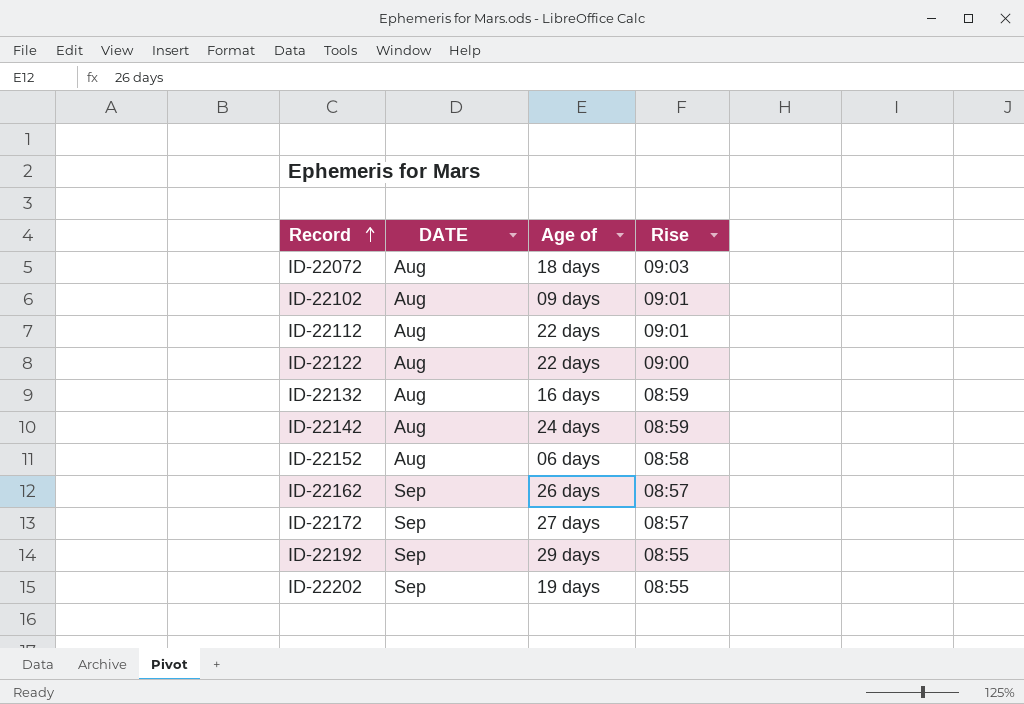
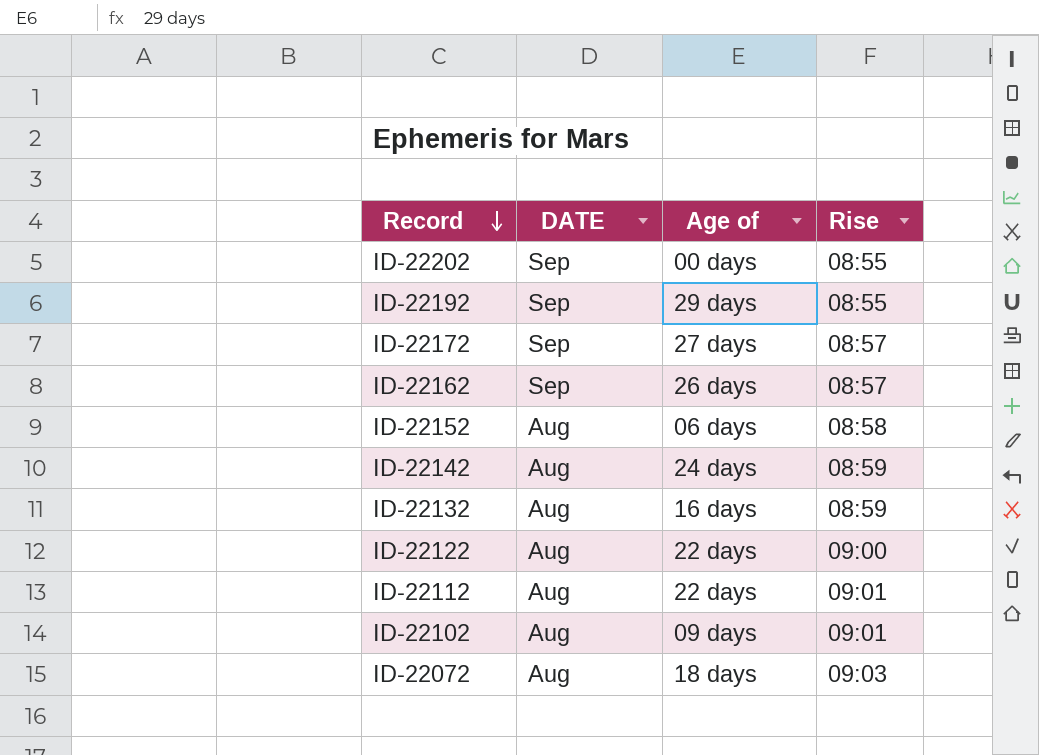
row order: Record ascending -> Record descending
ID-22202 | Age of: 19 days -> 00 days

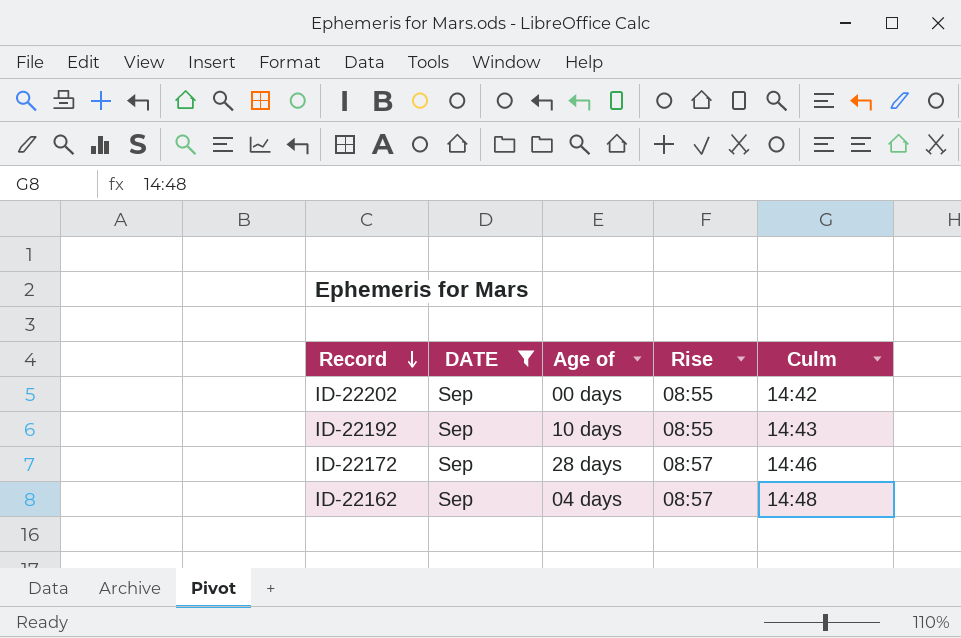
filter: none -> DATE = Sep
column Culm | position: none -> 5
ID-22192 | Age of: 29 days -> 10 days
ID-22172 | Age of: 27 days -> 28 days
ID-22162 | Age of: 26 days -> 04 days

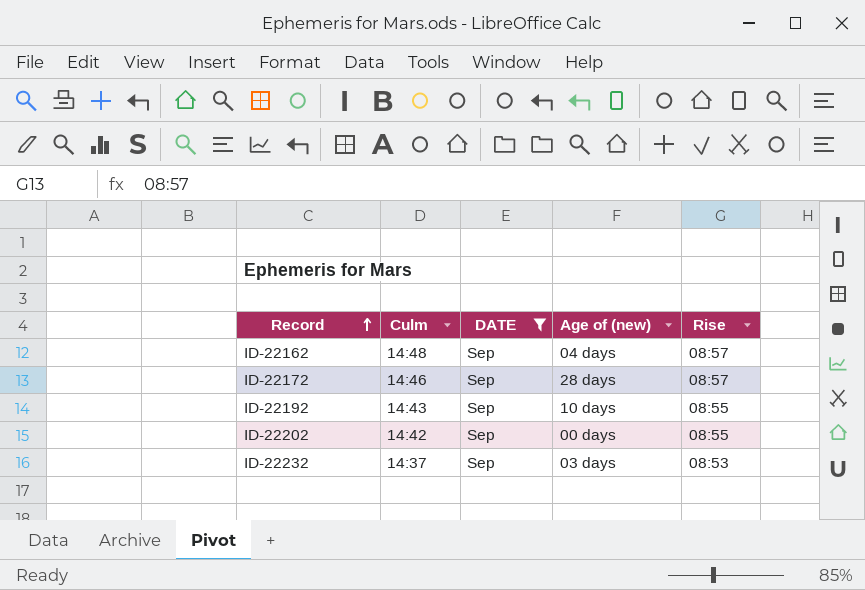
row order: Record descending -> Record ascending
column Culm | position: 5 -> 2
column name: Age of -> Age of (new)
row ID-22232: none -> 14:37 | Sep | 03 days | 08:53

